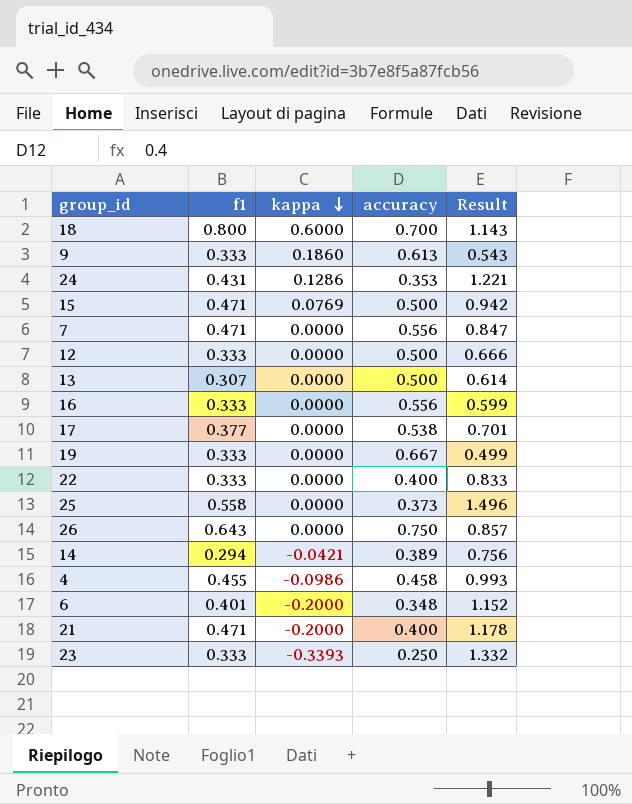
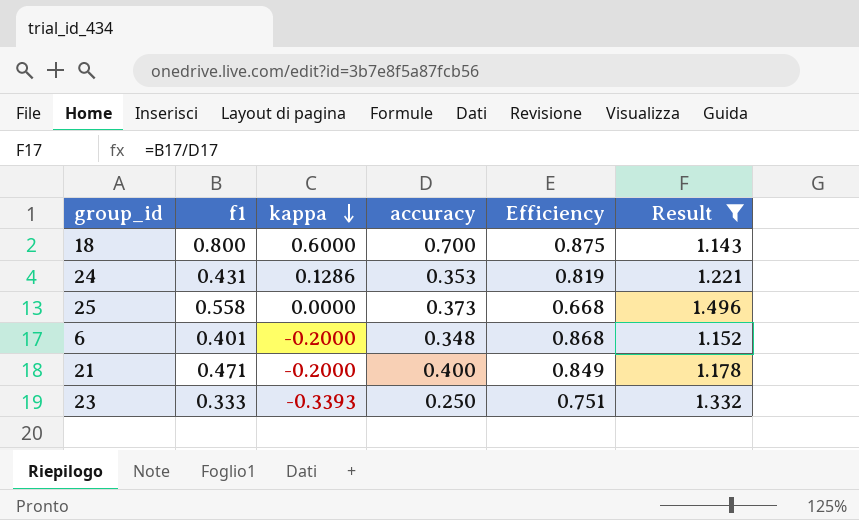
filter: none -> Result >= 1.143
column Efficiency | formula: none -> [accuracy] / [f1]

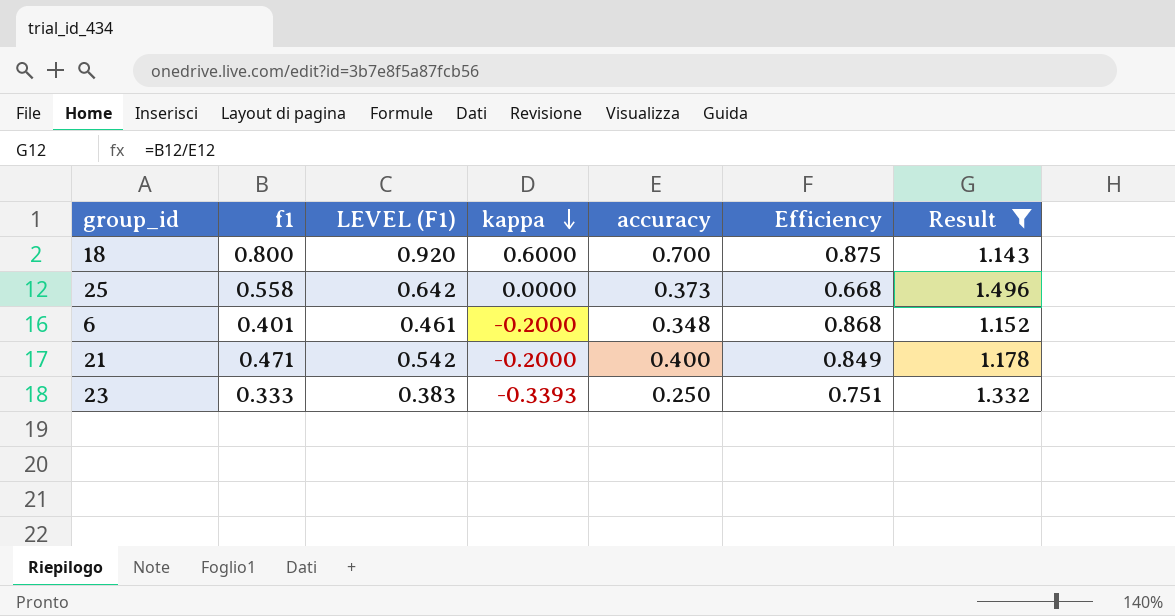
column LEVEL (F1) | formula: none -> [f1] * 1.15
row 24: 0.431 | 0.1286 | 0.353 | 0.819 | 1.221 -> none

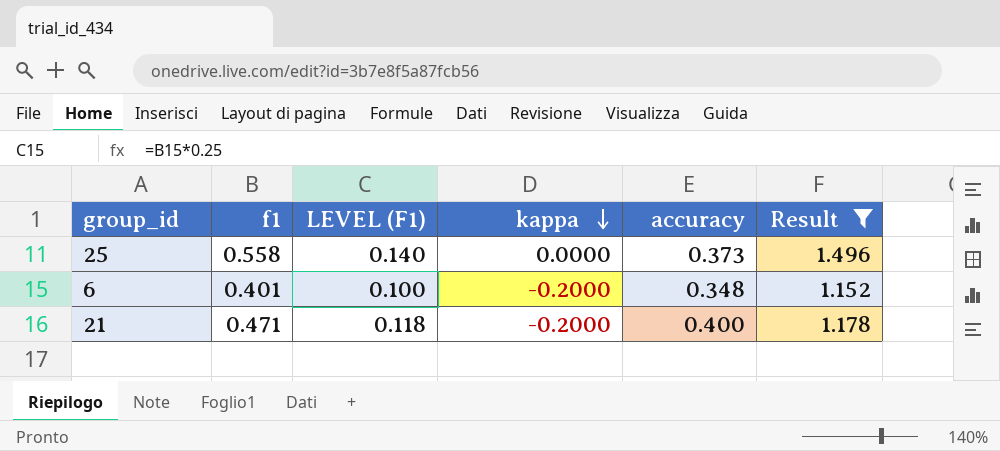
column Efficiency | formula: [accuracy] / [f1] -> none
column LEVEL (F1) | formula: [f1] * 1.15 -> [f1] * 0.25
row 18: 0.800 | 0.920 | 0.6000 | 0.700 | 0.875 | 1.143 -> none
row 23: 0.333 | 0.383 | -0.3393 | 0.250 | 0.751 | 1.332 -> none

